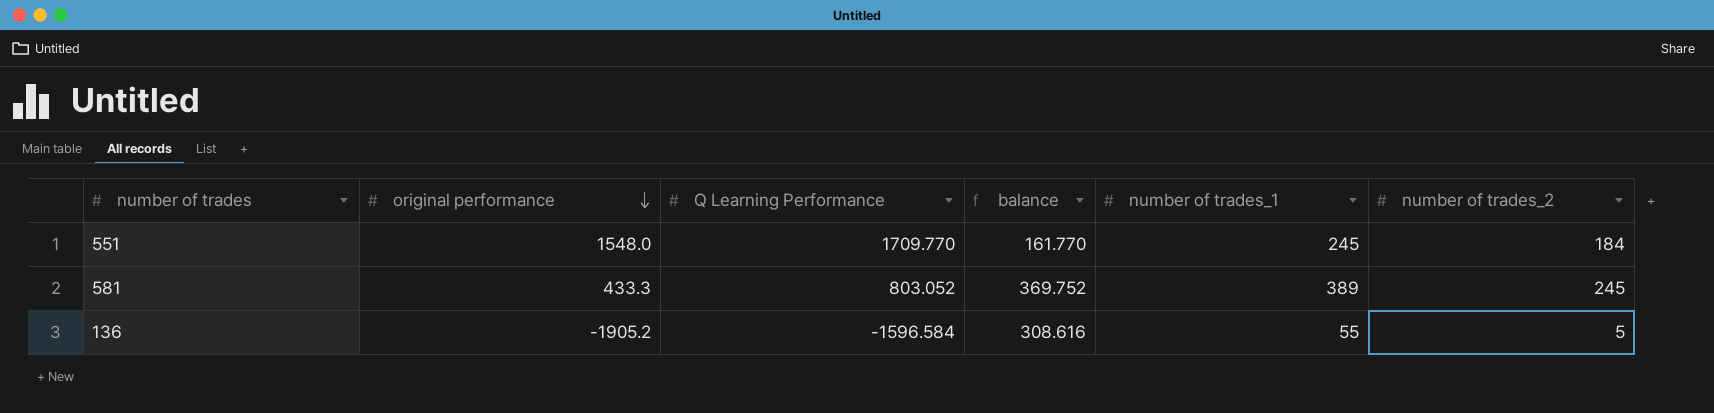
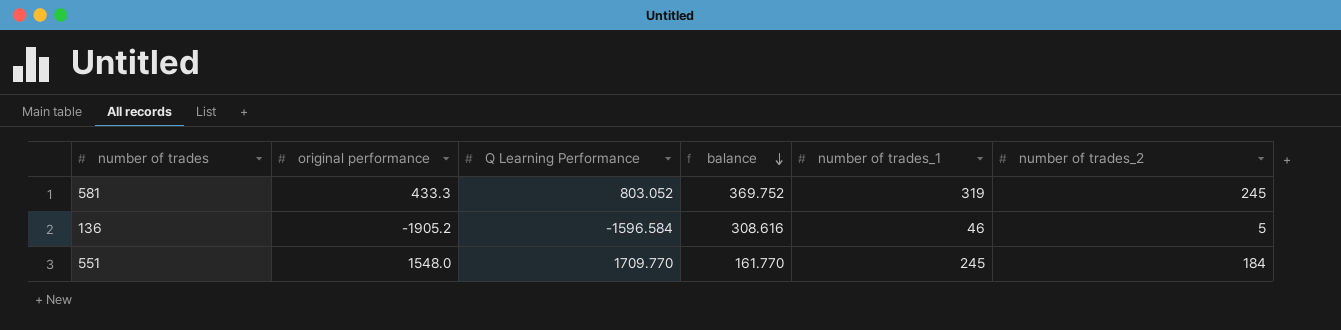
row order: original performance descending -> balance descending
581 | number of trades_1: 389 -> 319
136 | number of trades_1: 55 -> 46

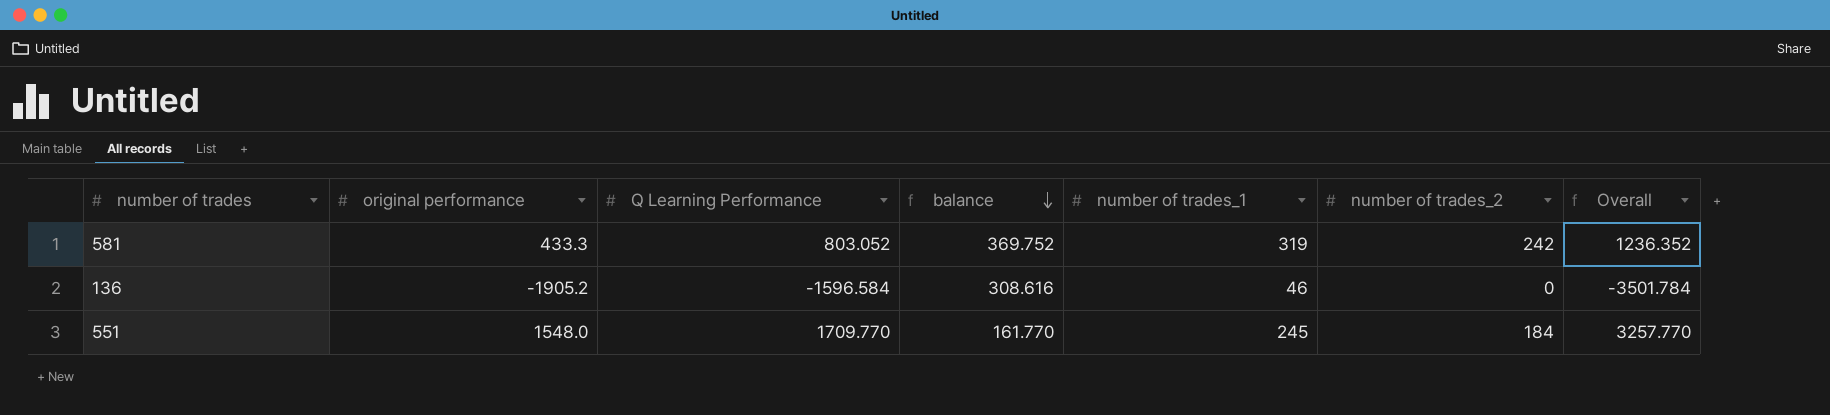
column Overall | formula: none -> [original performance] + [Q Learning Performance]
581 | number of trades_2: 245 -> 242
136 | number of trades_2: 5 -> 0

